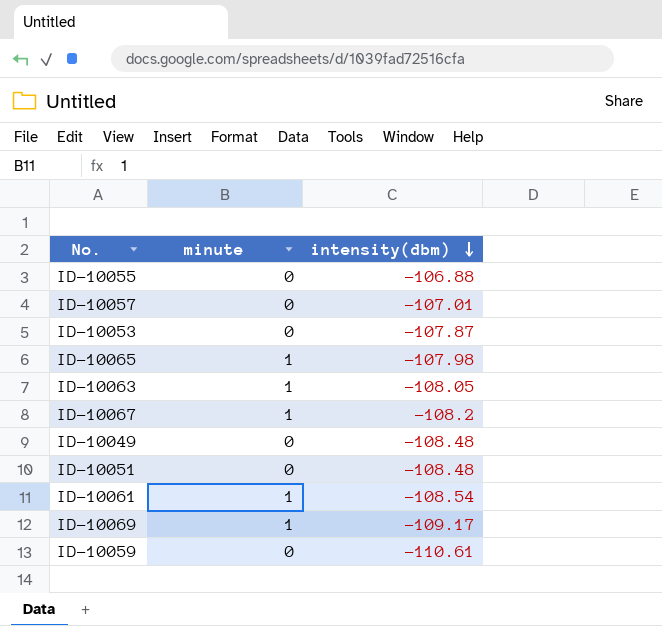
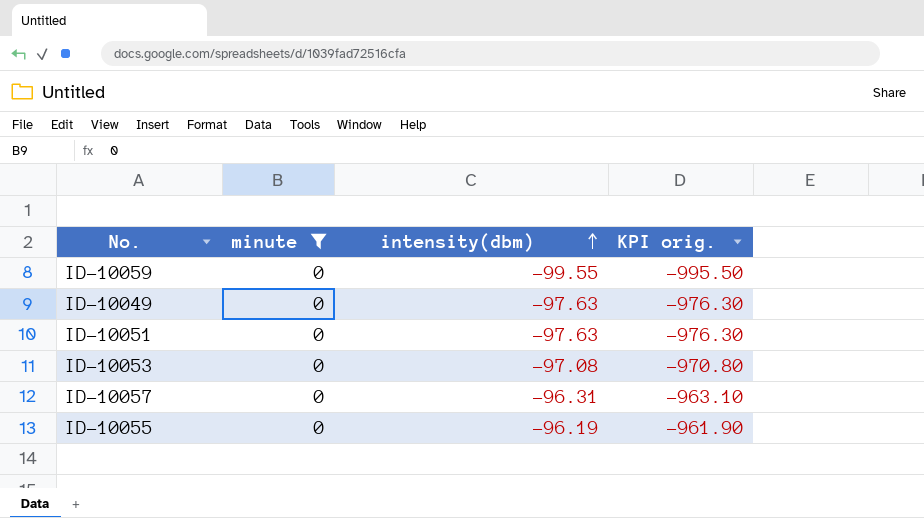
filter: none -> minute = 0
row order: intensity(dbm) descending -> intensity(dbm) ascending
column KPI orig. | formula: none -> [intensity(dbm)] * 10
ID-10059 | intensity(dbm): -110.61 -> -99.55
ID-10049 | intensity(dbm): -108.48 -> -97.63
ID-10051 | intensity(dbm): -108.48 -> -97.63
ID-10053 | intensity(dbm): -107.87 -> -97.08
ID-10057 | intensity(dbm): -107.01 -> -96.31
ID-10055 | intensity(dbm): -106.88 -> -96.19

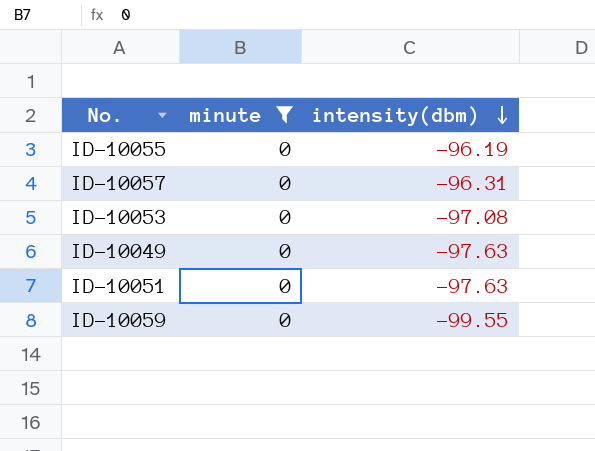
row order: intensity(dbm) ascending -> intensity(dbm) descending
column KPI orig. | formula: [intensity(dbm)] * 10 -> none

